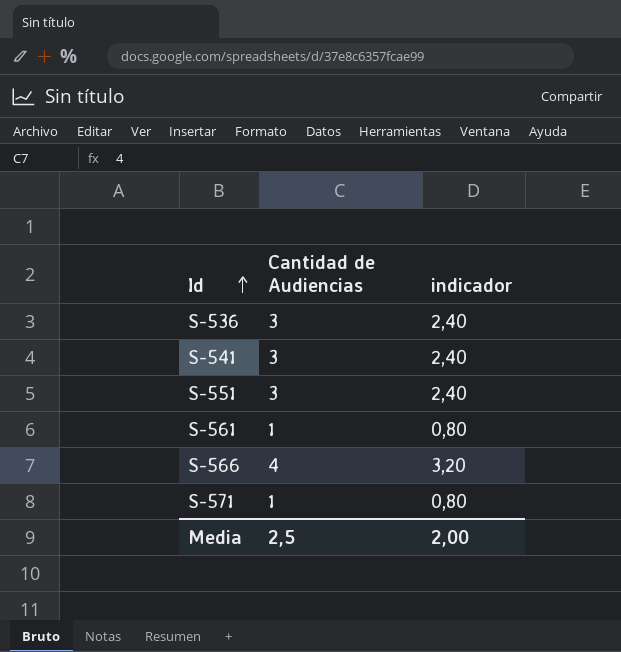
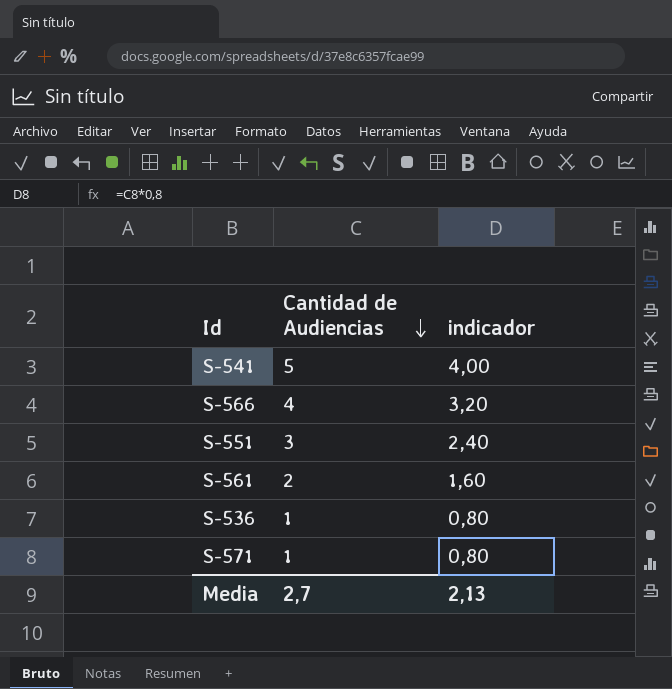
row order: Id ascending -> Cantidad de Audiencias descending
S-541 | Cantidad de Audiencias: 3 -> 5
S-541 | indicador: 2,40 -> 4,00
S-561 | Cantidad de Audiencias: 1 -> 2
S-561 | indicador: 0,80 -> 1,60
S-536 | Cantidad de Audiencias: 3 -> 1
S-536 | indicador: 2,40 -> 0,80
Media | Cantidad de Audiencias: 2,5 -> 2,7
Media | indicador: 2,00 -> 2,13

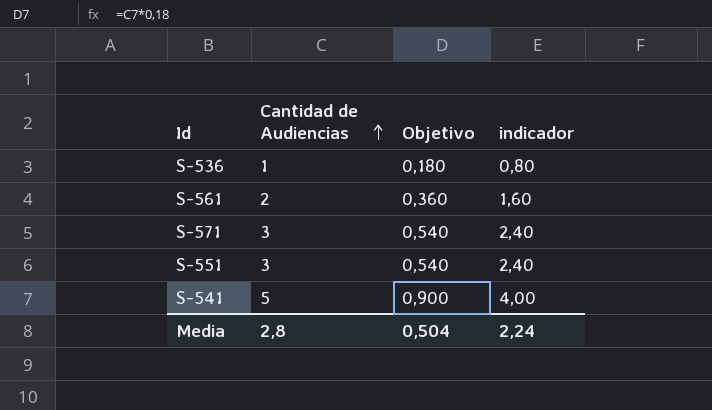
row order: Cantidad de Audiencias descending -> Cantidad de Audiencias ascending
column Objetivo | formula: none -> [Cantidad de Audiencias] * 0,18
row S-566: 4 | 3,20 -> none
S-571 | Cantidad de Audiencias: 1 -> 3
S-571 | indicador: 0,80 -> 2,40
Media | Cantidad de Audiencias: 2,7 -> 2,8
Media | indicador: 2,13 -> 2,24

